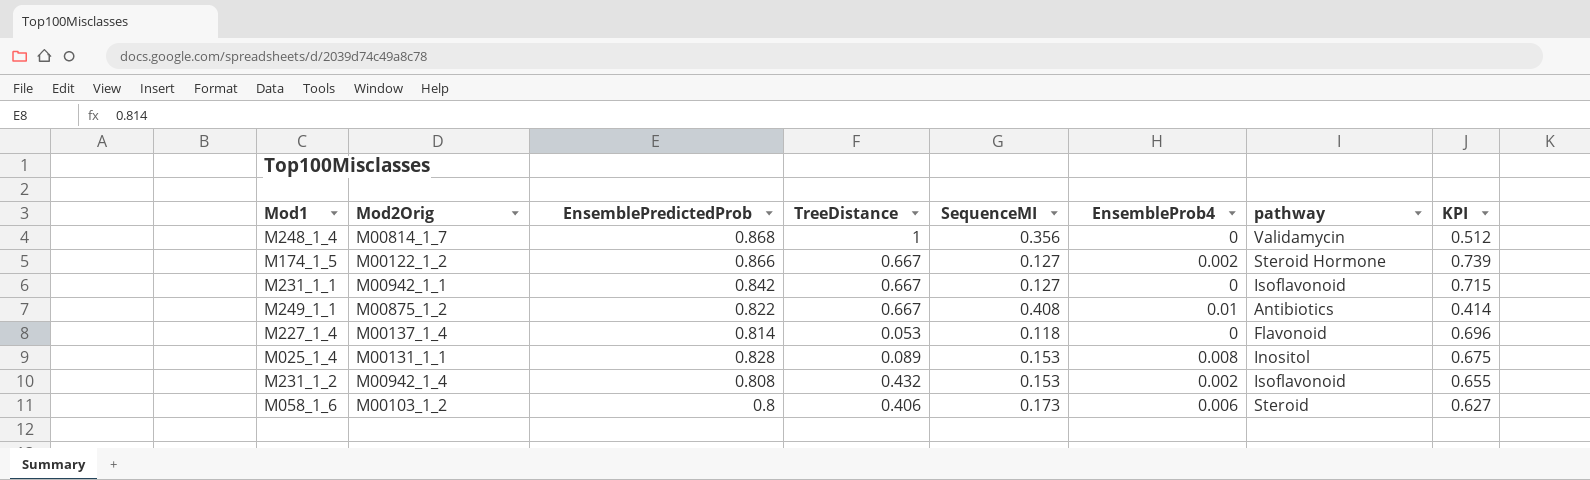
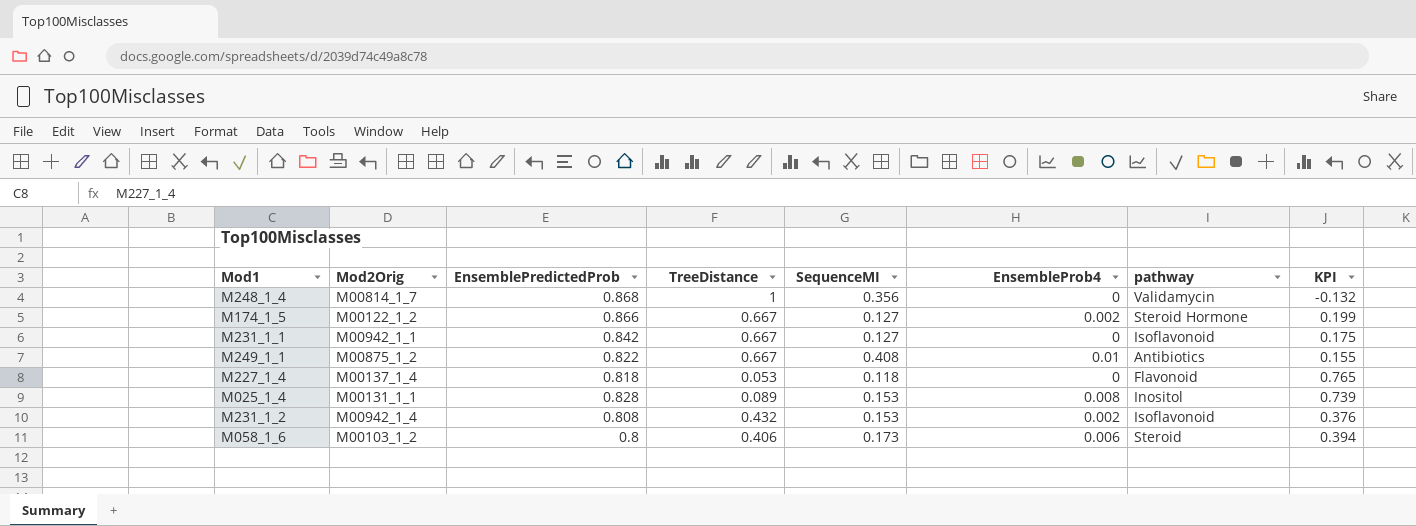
column KPI | formula: [EnsemblePredictedProb] - [SequenceMI] -> [EnsemblePredictedProb] - [TreeDistance]
M227_1_4 | EnsemblePredictedProb: 0.814 -> 0.818

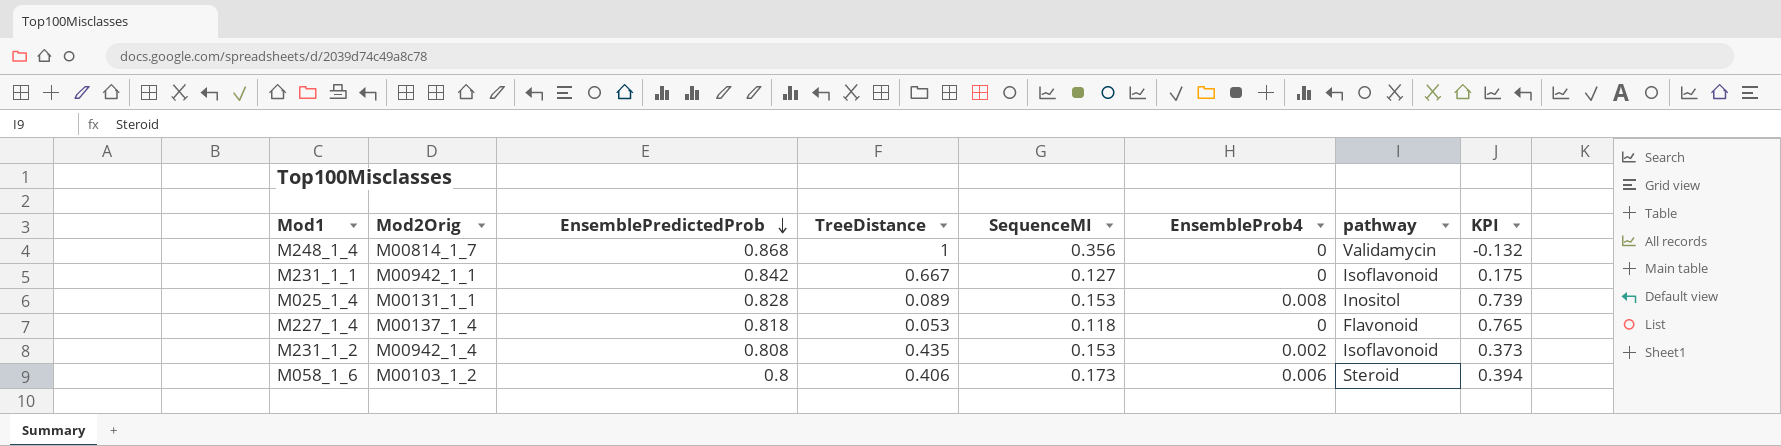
row order: none -> EnsemblePredictedProb descending
row M174_1_5: M00122_1_2 | 0.866 | 0.667 | 0.127 | 0.002 | Steroid Hormone | 0.199 -> none
row M249_1_1: M00875_1_2 | 0.822 | 0.667 | 0.408 | 0.01 | Antibiotics | 0.155 -> none
M231_1_2 | TreeDistance: 0.432 -> 0.435
M231_1_2 | KPI: 0.376 -> 0.373

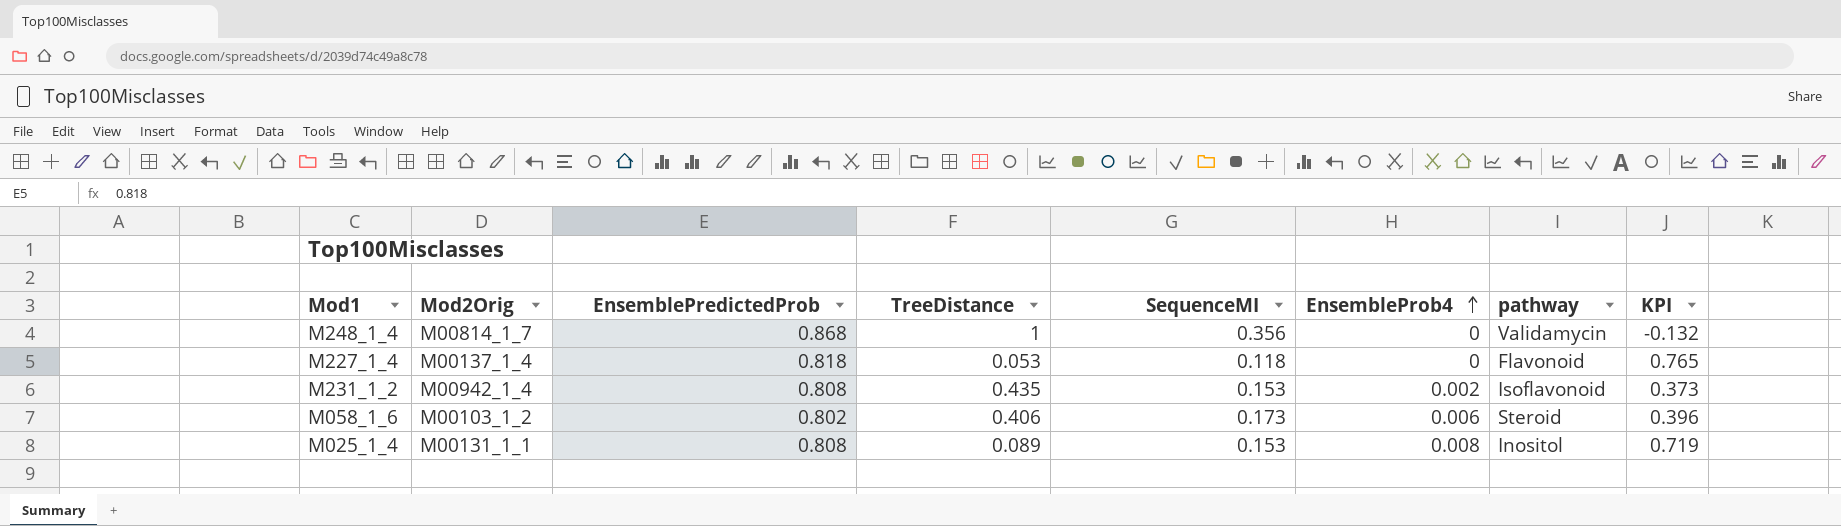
row order: EnsemblePredictedProb descending -> EnsembleProb4 ascending
row M231_1_1: M00942_1_1 | 0.842 | 0.667 | 0.127 | 0 | Isoflavonoid | 0.175 -> none
M058_1_6 | EnsemblePredictedProb: 0.8 -> 0.802
M058_1_6 | KPI: 0.394 -> 0.396
M025_1_4 | EnsemblePredictedProb: 0.828 -> 0.808
M025_1_4 | KPI: 0.739 -> 0.719

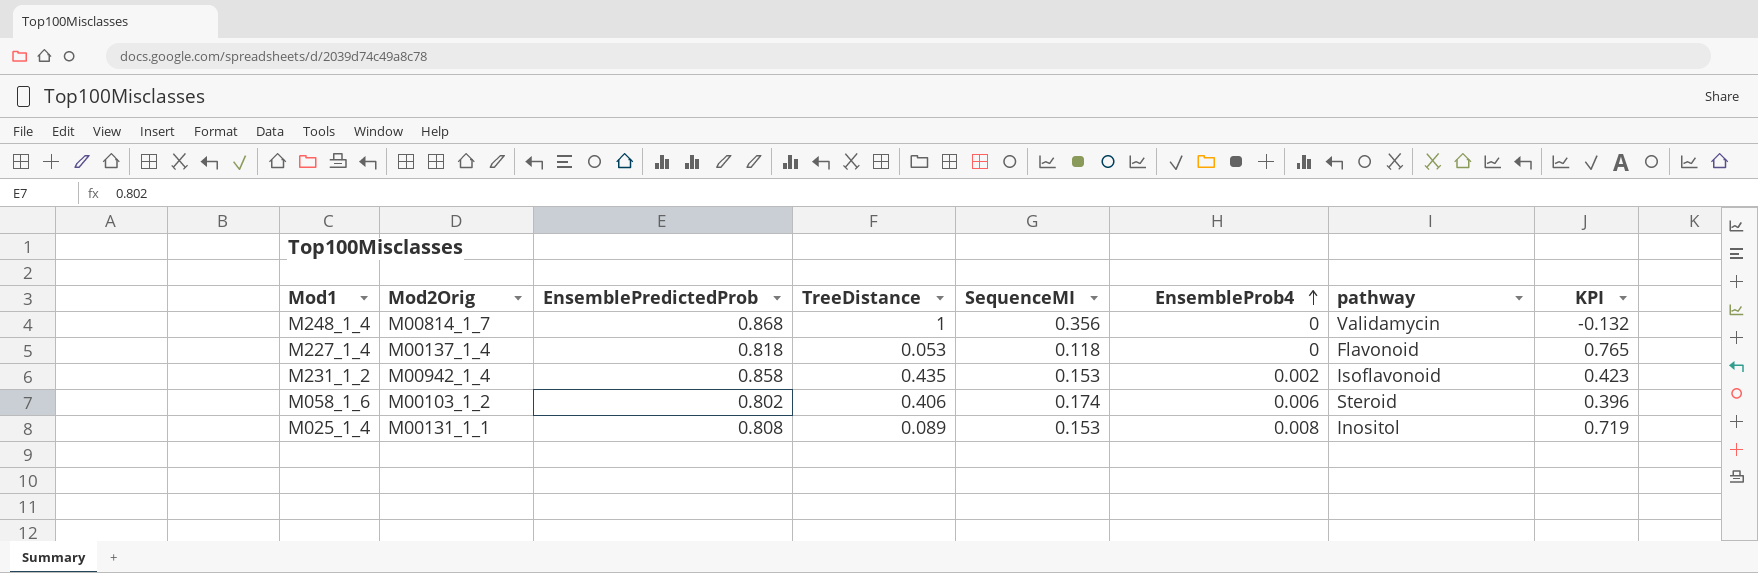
M231_1_2 | EnsemblePredictedProb: 0.808 -> 0.858
M231_1_2 | KPI: 0.373 -> 0.423
M058_1_6 | SequenceMI: 0.173 -> 0.174

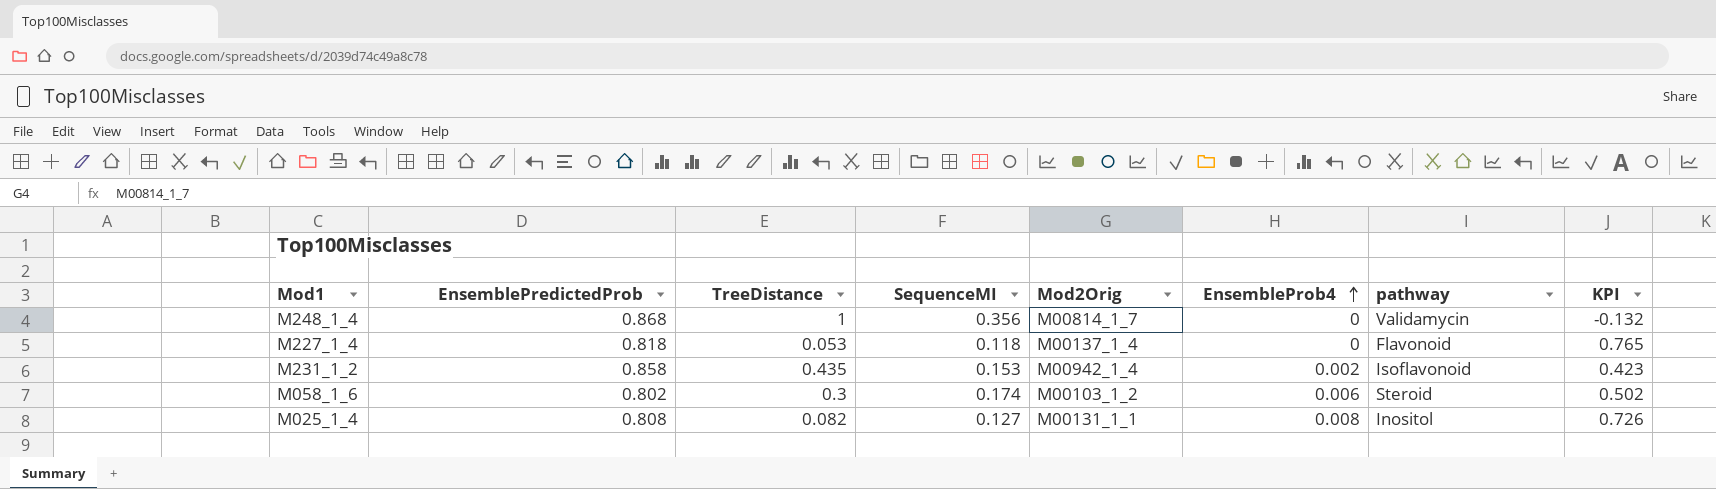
column Mod2Orig | position: 2 -> 5
M058_1_6 | TreeDistance: 0.406 -> 0.3
M058_1_6 | KPI: 0.396 -> 0.502
M025_1_4 | TreeDistance: 0.089 -> 0.082
M025_1_4 | SequenceMI: 0.153 -> 0.127
M025_1_4 | KPI: 0.719 -> 0.726

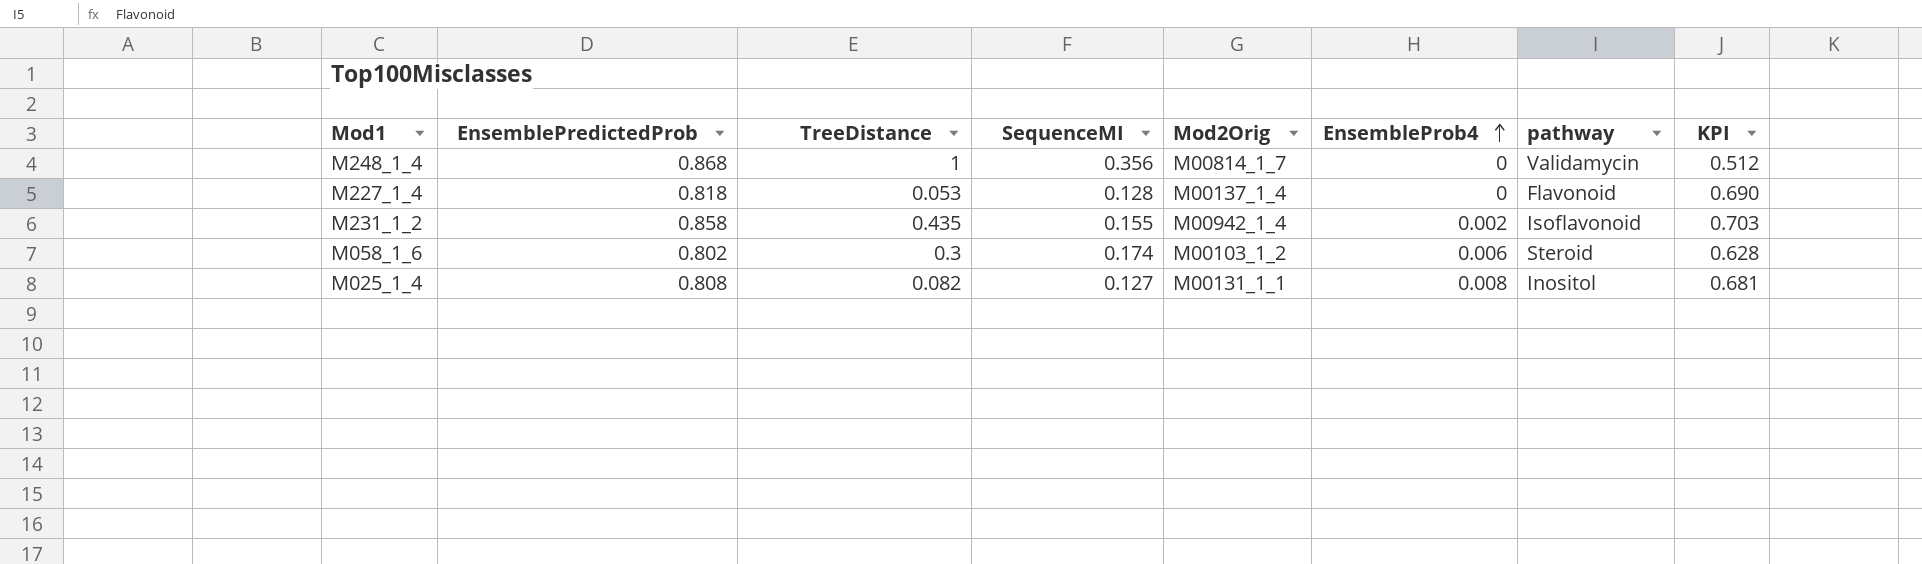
column KPI | formula: [EnsemblePredictedProb] - [TreeDistance] -> [EnsemblePredictedProb] - [SequenceMI]
M227_1_4 | SequenceMI: 0.118 -> 0.128
M231_1_2 | SequenceMI: 0.153 -> 0.155

